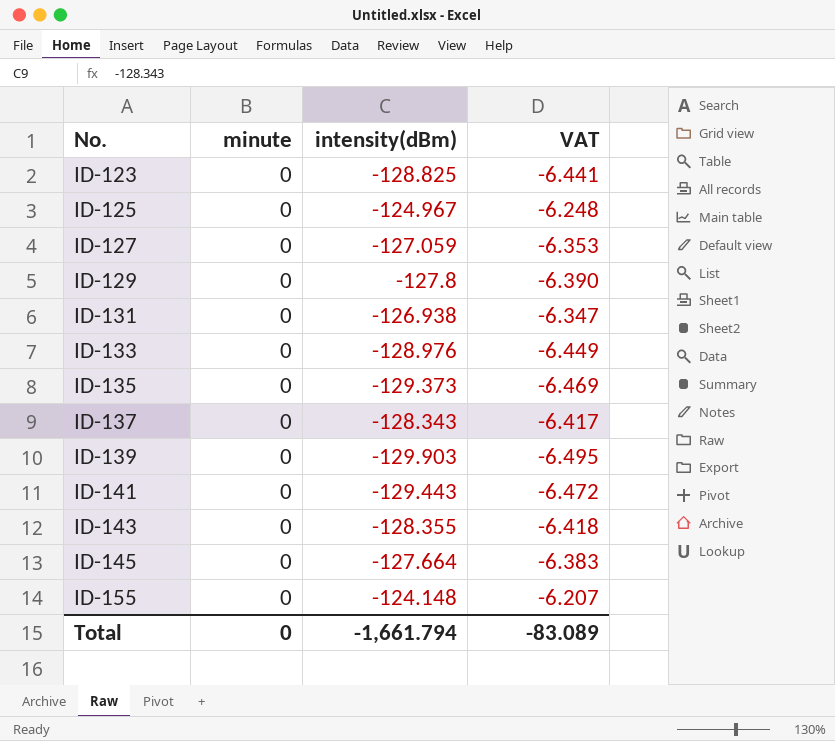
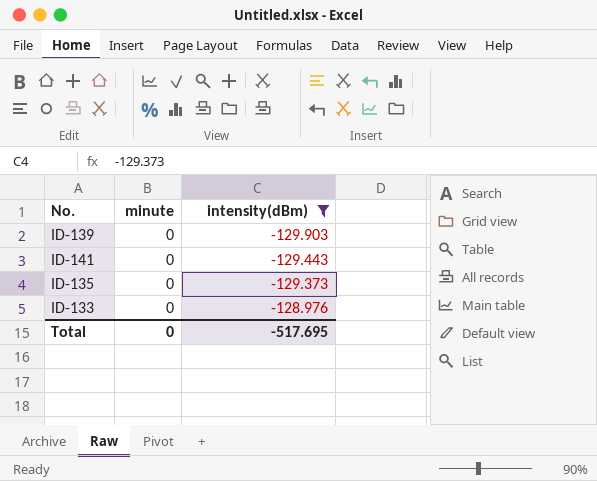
filter: none -> intensity(dBm) <= -128.976
row order: No. ascending -> intensity(dBm) ascending
column VAT | formula: [intensity(dBm)] * 0.05 -> none
Total | intensity(dBm): -1,661.794 -> -517.695

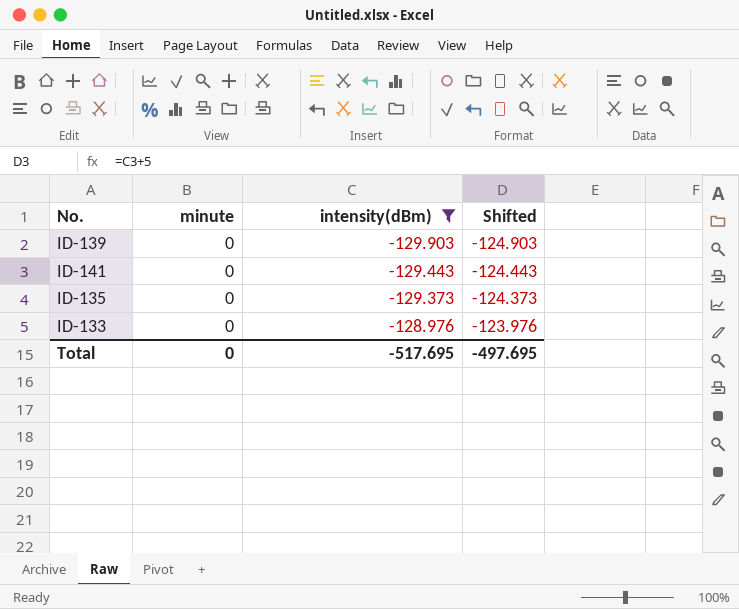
column Shifted | formula: none -> [intensity(dBm)] + 5

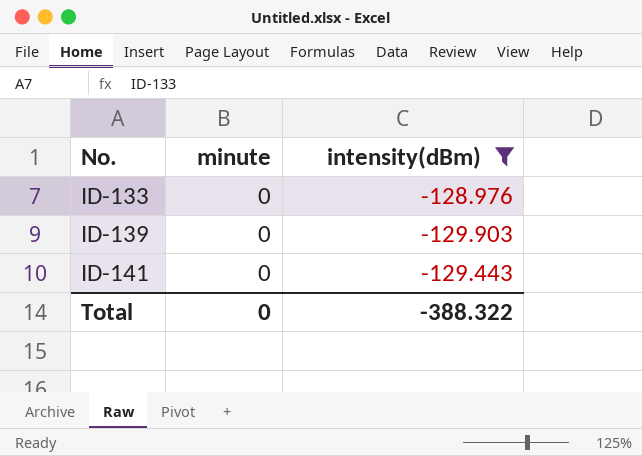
row order: intensity(dBm) ascending -> No. ascending
column Shifted | formula: [intensity(dBm)] + 5 -> none
row ID-135: 0 | -129.373 | -124.373 -> none
Total | intensity(dBm): -517.695 -> -388.322

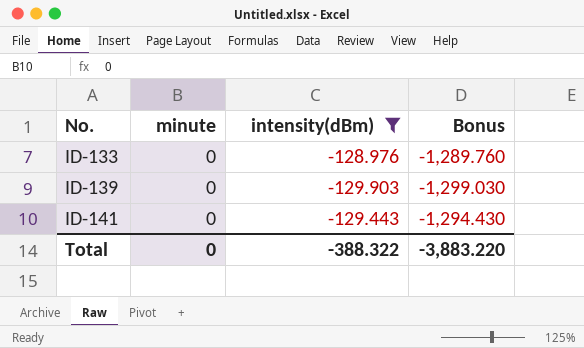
column Bonus | formula: none -> [intensity(dBm)] * 10

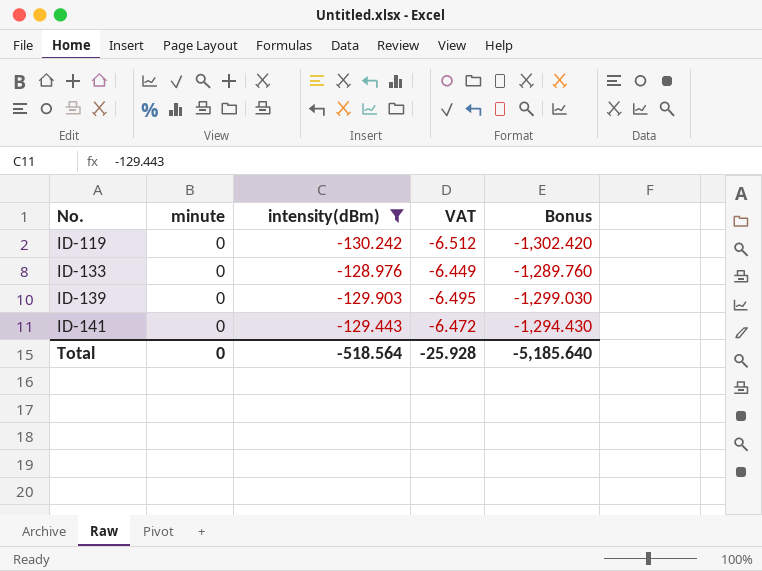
column VAT | formula: none -> [intensity(dBm)] * 0.05
row ID-119: none -> 0 | -130.242 | -6.512 | -1,302.420
Total | intensity(dBm): -388.322 -> -518.564
Total | Bonus: -3,883.220 -> -5,185.640

